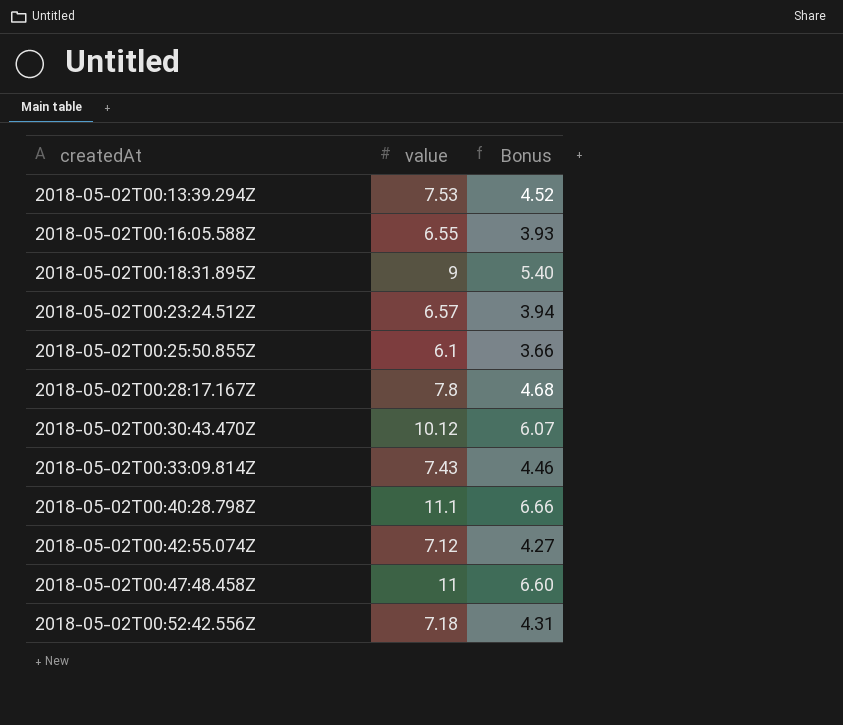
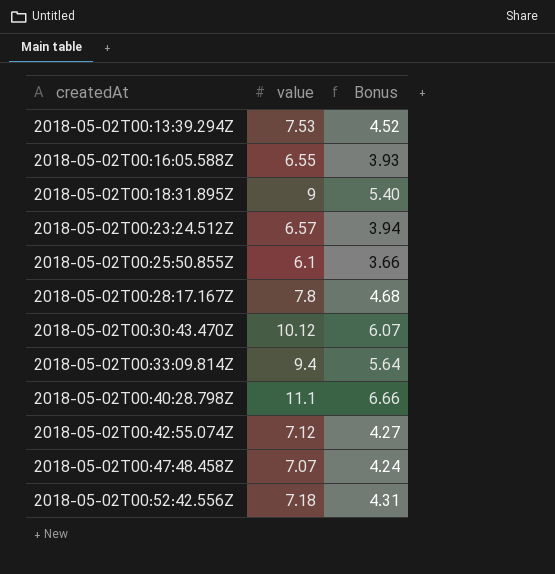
2018-05-02T00:33:09.814Z | value: 7.43 -> 9.4
2018-05-02T00:33:09.814Z | Bonus: 4.46 -> 5.64
2018-05-02T00:47:48.458Z | value: 11 -> 7.07
2018-05-02T00:47:48.458Z | Bonus: 6.60 -> 4.24

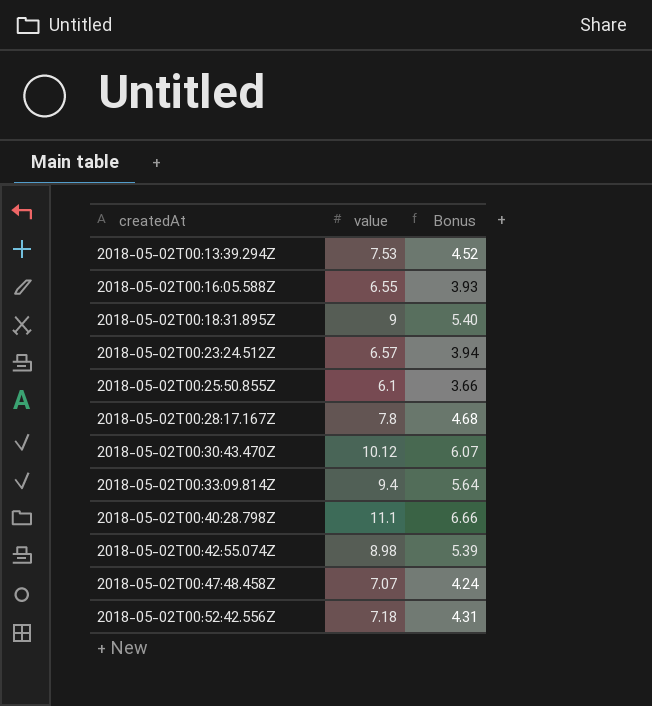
2018-05-02T00:42:55.074Z | value: 7.12 -> 8.98
2018-05-02T00:42:55.074Z | Bonus: 4.27 -> 5.39

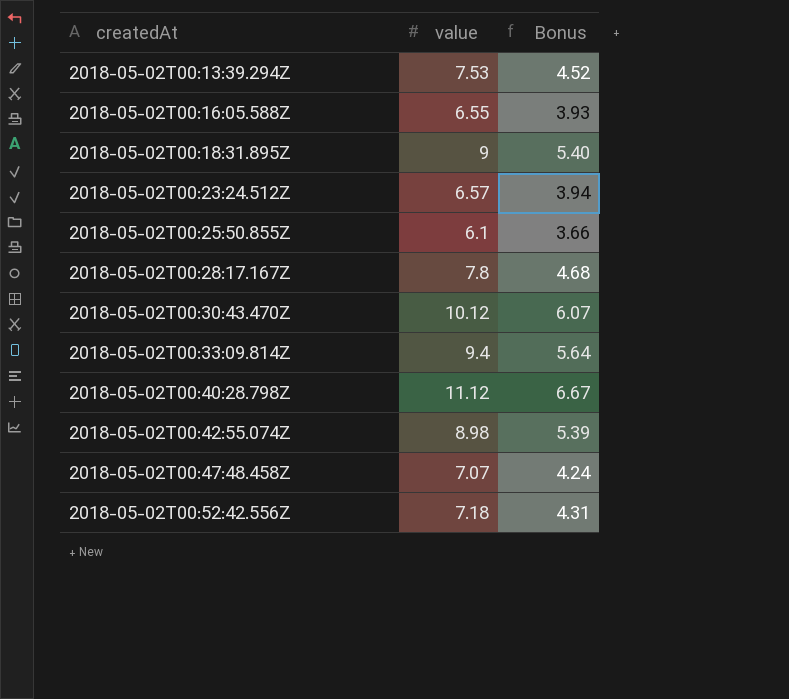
2018-05-02T00:40:28.798Z | value: 11.1 -> 11.12
2018-05-02T00:40:28.798Z | Bonus: 6.66 -> 6.67

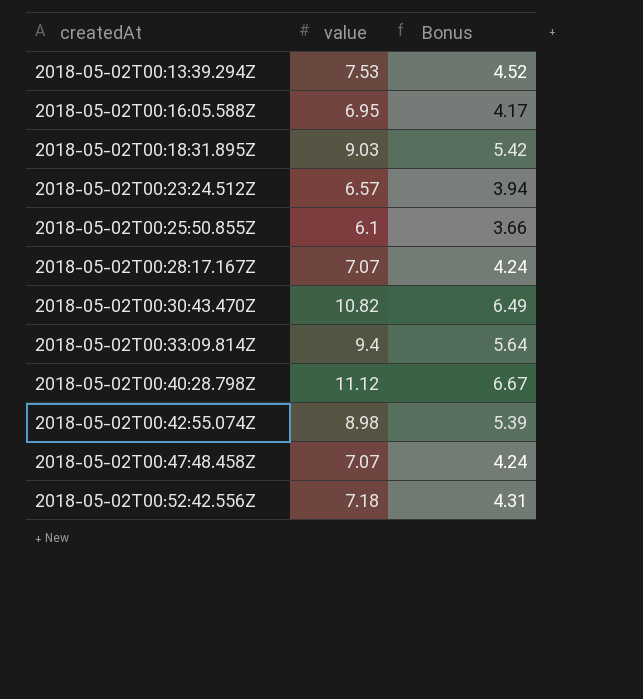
2018-05-02T00:16:05.588Z | value: 6.55 -> 6.95
2018-05-02T00:16:05.588Z | Bonus: 3.93 -> 4.17
2018-05-02T00:18:31.895Z | value: 9 -> 9.03
2018-05-02T00:18:31.895Z | Bonus: 5.40 -> 5.42
2018-05-02T00:28:17.167Z | value: 7.8 -> 7.07
2018-05-02T00:28:17.167Z | Bonus: 4.68 -> 4.24
2018-05-02T00:30:43.470Z | value: 10.12 -> 10.82
2018-05-02T00:30:43.470Z | Bonus: 6.07 -> 6.49

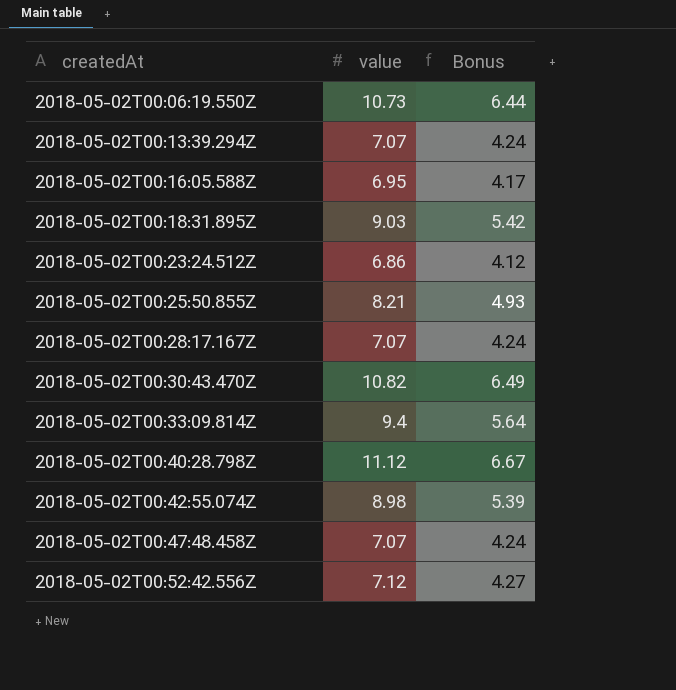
row 2018-05-02T00:06:19.550Z: none -> 10.73 | 6.44
2018-05-02T00:13:39.294Z | value: 7.53 -> 7.07
2018-05-02T00:13:39.294Z | Bonus: 4.52 -> 4.24
2018-05-02T00:23:24.512Z | value: 6.57 -> 6.86
2018-05-02T00:23:24.512Z | Bonus: 3.94 -> 4.12
2018-05-02T00:25:50.855Z | value: 6.1 -> 8.21
2018-05-02T00:25:50.855Z | Bonus: 3.66 -> 4.93
2018-05-02T00:52:42.556Z | value: 7.18 -> 7.12
2018-05-02T00:52:42.556Z | Bonus: 4.31 -> 4.27

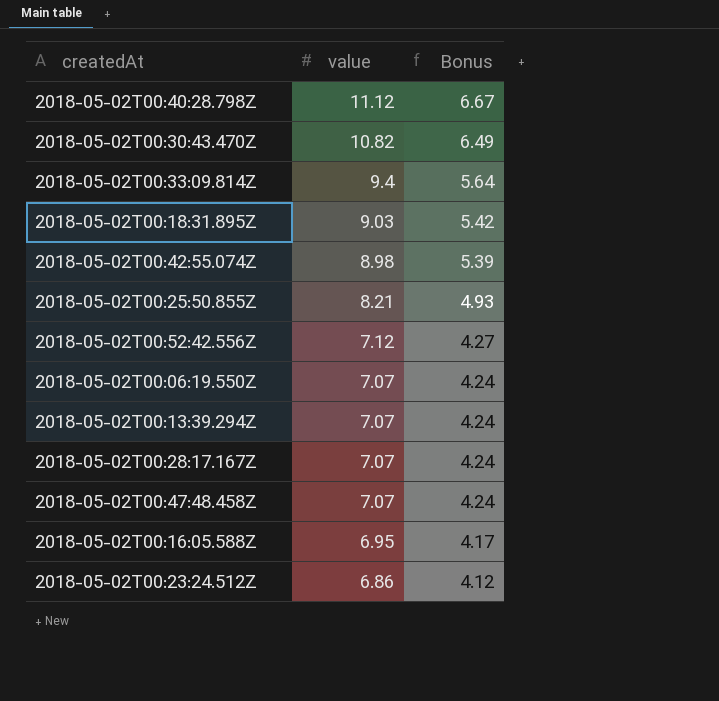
row order: createdAt ascending -> value descending
2018-05-02T00:06:19.550Z | value: 10.73 -> 7.07
2018-05-02T00:06:19.550Z | Bonus: 6.44 -> 4.24

